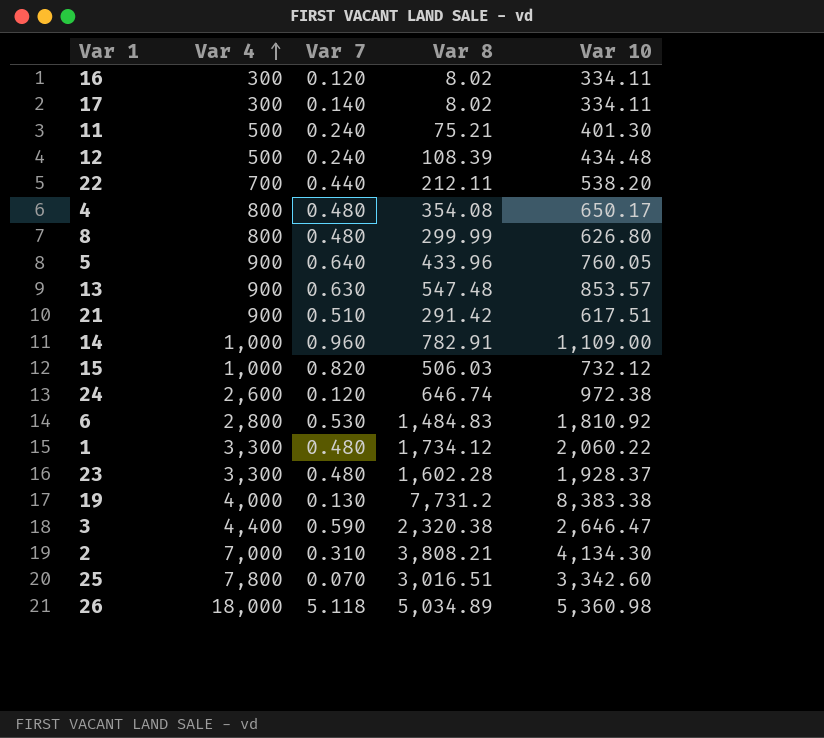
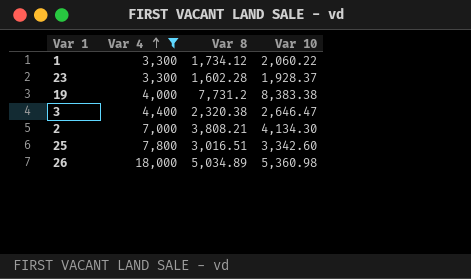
filter: none -> Var 4 >= 3,300
column Var 7 | position: 3 -> none

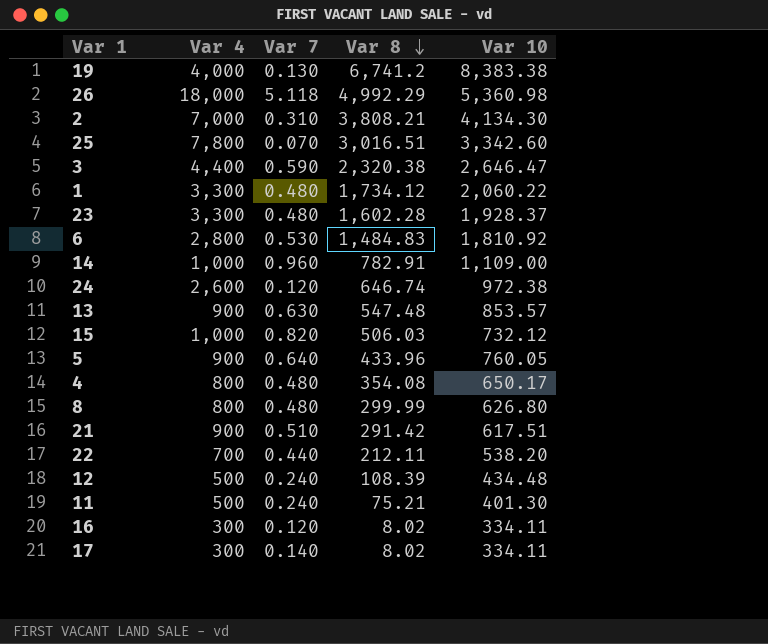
filter: Var 4 >= 3,300 -> none
row order: Var 4 ascending -> Var 8 descending
column Var 7 | position: none -> 3
19 | Var 8: 7,731.2 -> 6,741.2
26 | Var 8: 5,034.89 -> 4,992.29

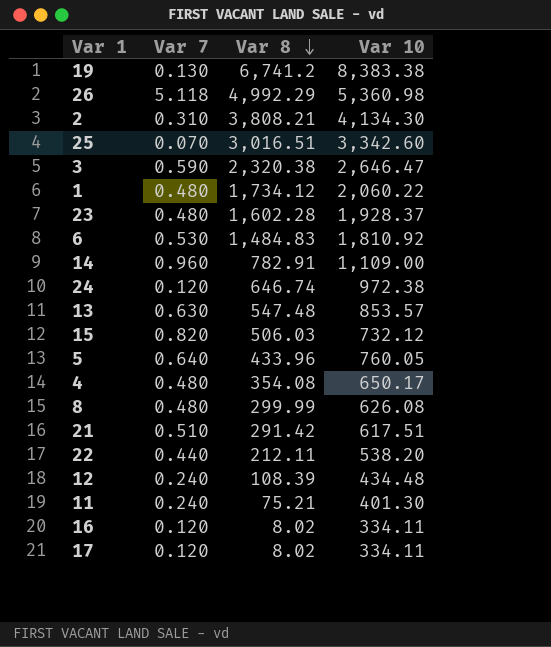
column Var 4 | position: 2 -> none
8 | Var 10: 626.80 -> 626.08
17 | Var 7: 0.140 -> 0.120

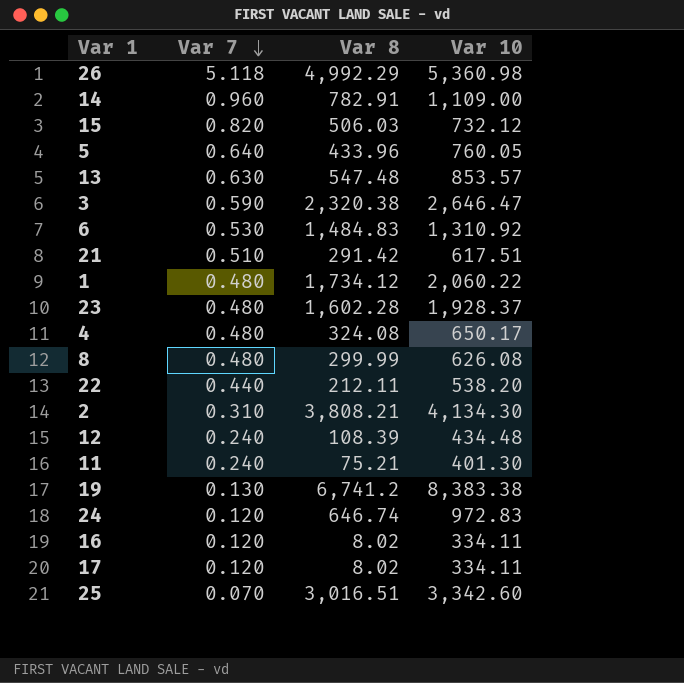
row order: Var 8 descending -> Var 7 descending
6 | Var 10: 1,810.92 -> 1,310.92
4 | Var 8: 354.08 -> 324.08
24 | Var 10: 972.38 -> 972.83

